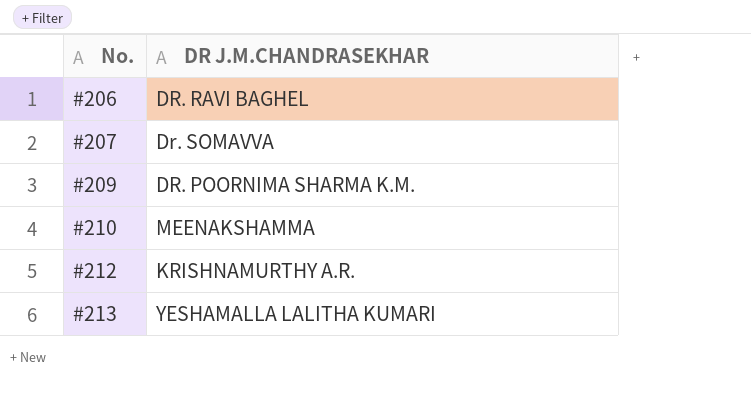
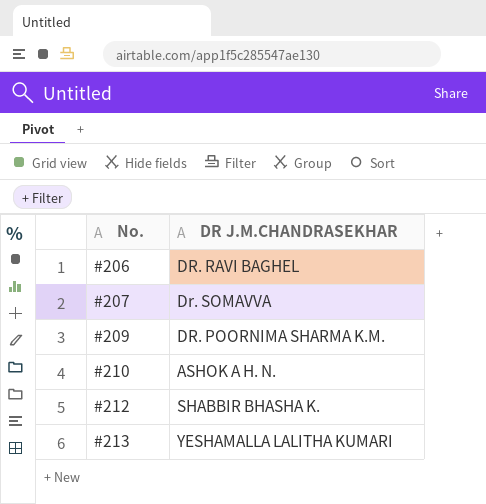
#210 | DR J.M.CHANDRASEKHAR: MEENAKSHAMMA -> ASHOK A H. N.
#212 | DR J.M.CHANDRASEKHAR: KRISHNAMURTHY A.R. -> SHABBIR BHASHA K.

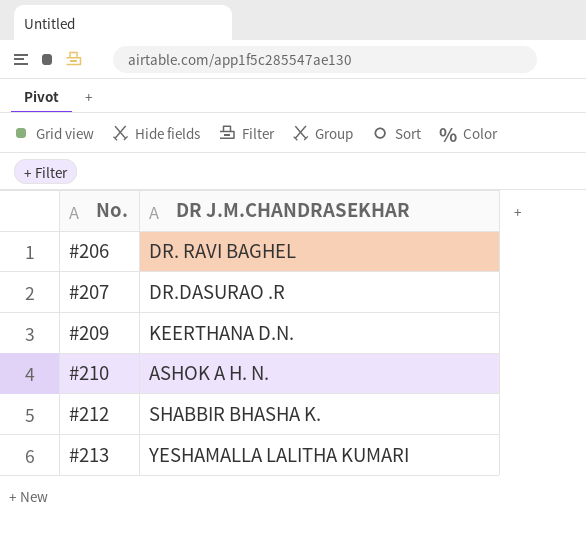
#207 | DR J.M.CHANDRASEKHAR: Dr. SOMAVVA -> DR.DASURAO .R
#209 | DR J.M.CHANDRASEKHAR: DR. POORNIMA SHARMA K.M. -> KEERTHANA D.N.

